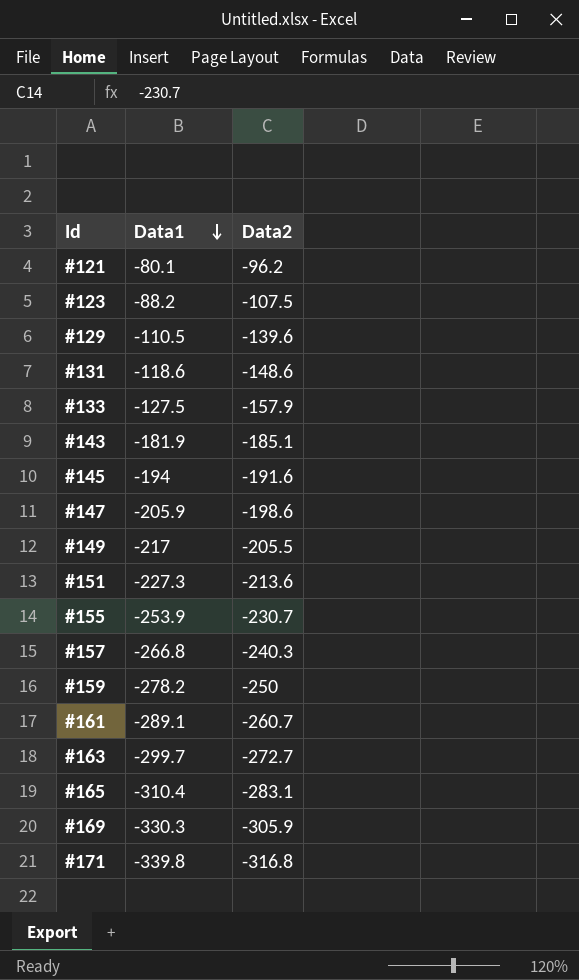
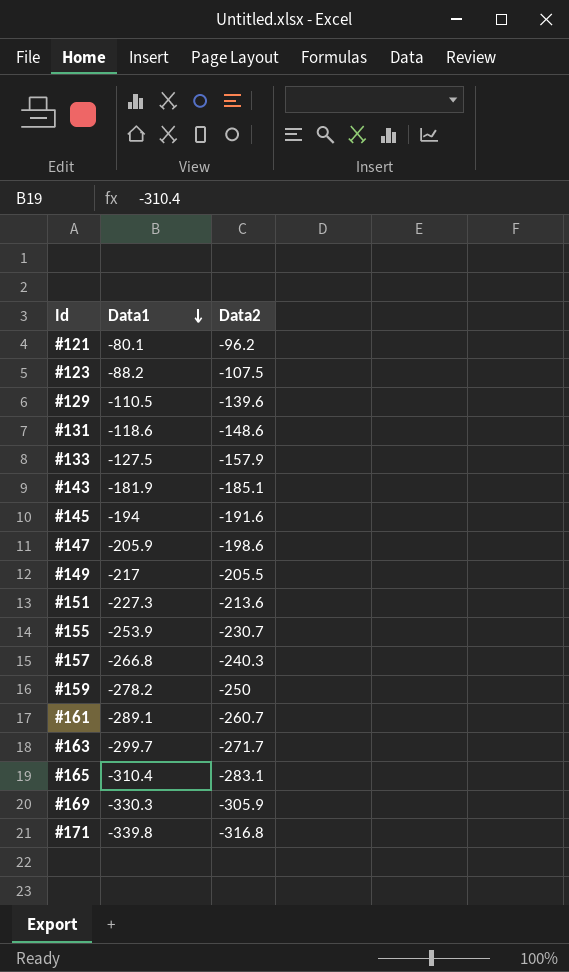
#163 | Data2: -272.7 -> -271.7

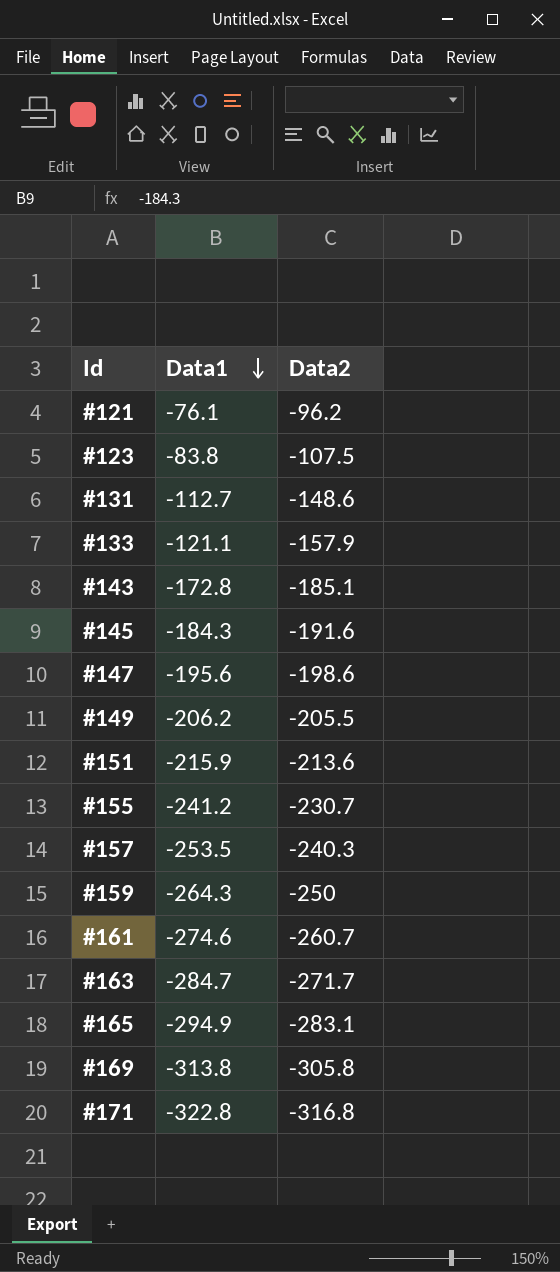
row #129: -110.5 | -139.6 -> none
#121 | Data1: -80.1 -> -76.1
#123 | Data1: -88.2 -> -83.8
#131 | Data1: -118.6 -> -112.7
#133 | Data1: -127.5 -> -121.1
#143 | Data1: -181.9 -> -172.8
#145 | Data1: -194 -> -184.3
#147 | Data1: -205.9 -> -195.6
#149 | Data1: -217 -> -206.2
#151 | Data1: -227.3 -> -215.9
#155 | Data1: -253.9 -> -241.2
#157 | Data1: -266.8 -> -253.5
#159 | Data1: -278.2 -> -264.3
#161 | Data1: -289.1 -> -274.6
#163 | Data1: -299.7 -> -284.7
#165 | Data1: -310.4 -> -294.9
#169 | Data1: -330.3 -> -313.8
#169 | Data2: -305.9 -> -305.8
#171 | Data1: -339.8 -> -322.8

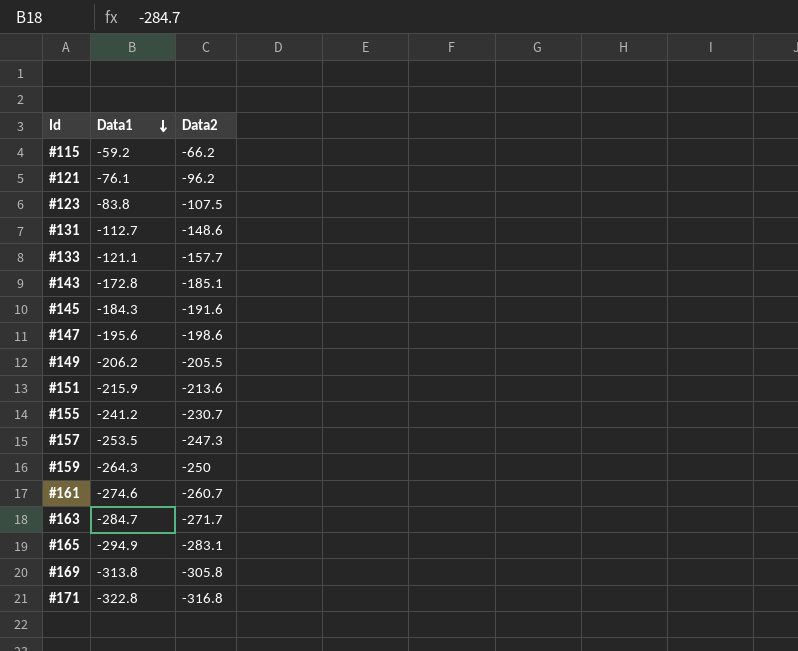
row #115: none -> -59.2 | -66.2
#133 | Data2: -157.9 -> -157.7
#157 | Data2: -240.3 -> -247.3

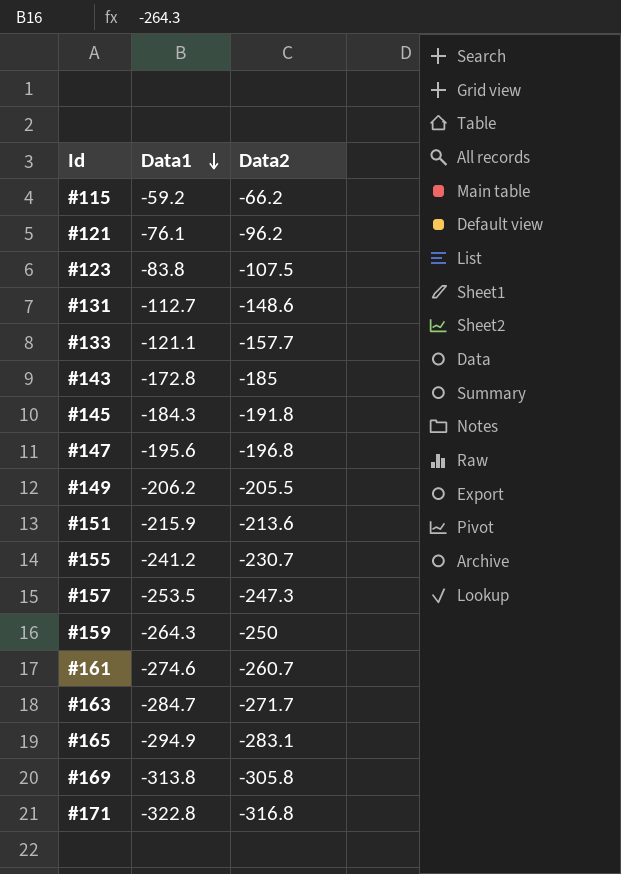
#143 | Data2: -185.1 -> -185
#145 | Data2: -191.6 -> -191.8
#147 | Data2: -198.6 -> -196.8

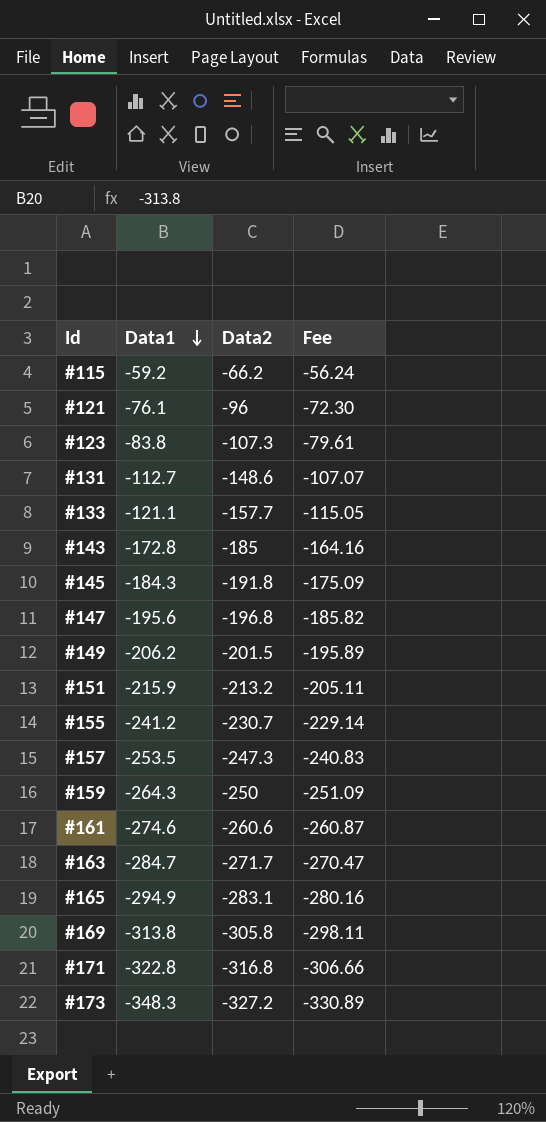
column Fee | formula: none -> [Data1] * 0.95
#121 | Data2: -96.2 -> -96
#123 | Data2: -107.5 -> -107.3
#149 | Data2: -205.5 -> -201.5
#151 | Data2: -213.6 -> -213.2
#161 | Data2: -260.7 -> -260.6
row #173: none -> -348.3 | -327.2 | -330.89

